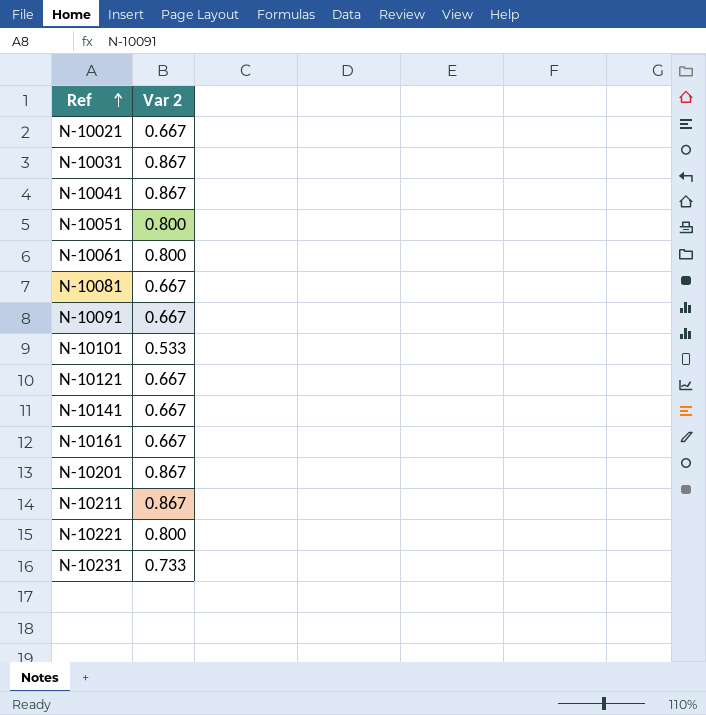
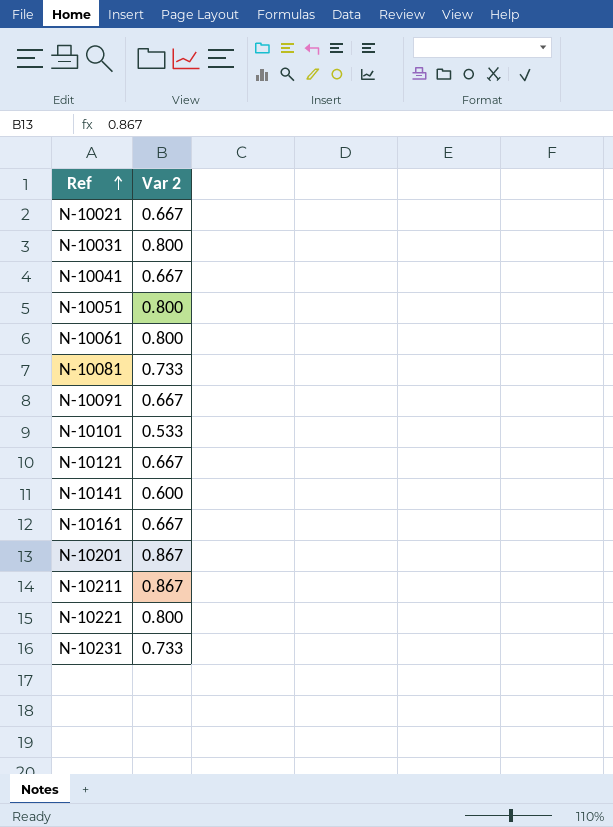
N-10031 | Var 2: 0.867 -> 0.800
N-10041 | Var 2: 0.867 -> 0.667
N-10081 | Var 2: 0.667 -> 0.733
N-10141 | Var 2: 0.667 -> 0.600

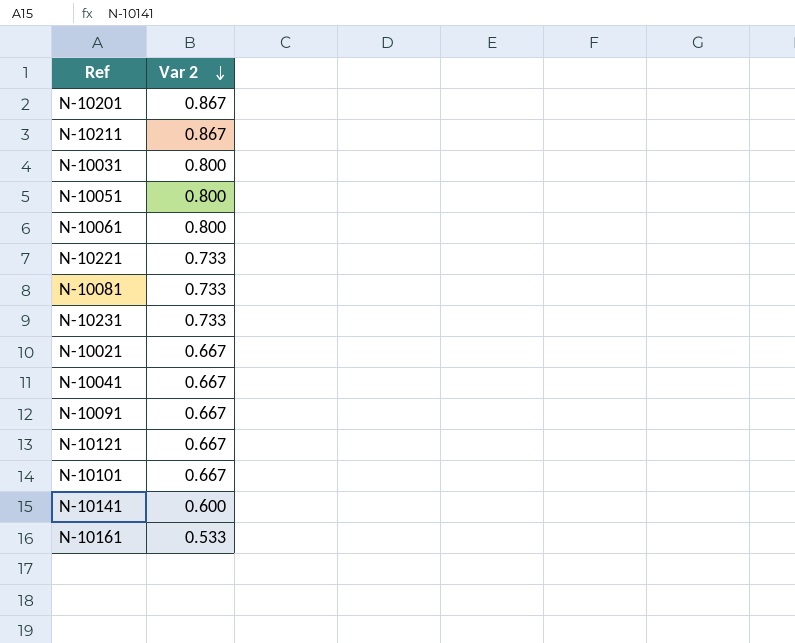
row order: Ref ascending -> Var 2 descending
N-10221 | Var 2: 0.800 -> 0.733
N-10101 | Var 2: 0.533 -> 0.667
N-10161 | Var 2: 0.667 -> 0.533

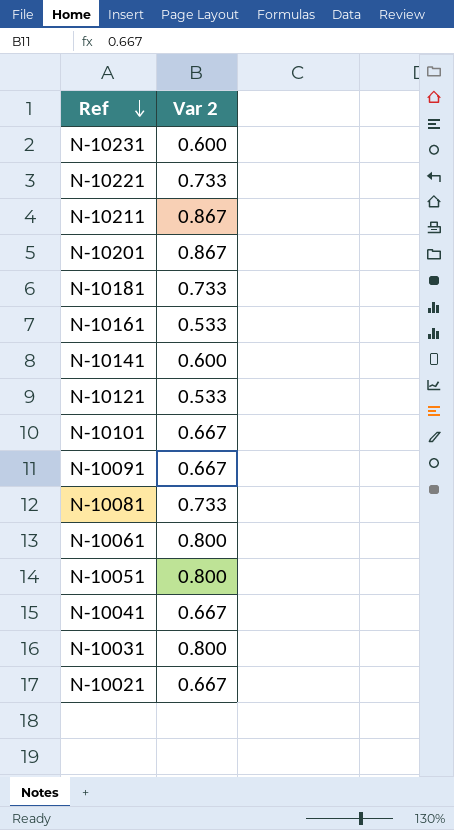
row order: Var 2 descending -> Ref descending
N-10231 | Var 2: 0.733 -> 0.600
row N-10181: none -> 0.733
N-10121 | Var 2: 0.667 -> 0.533

